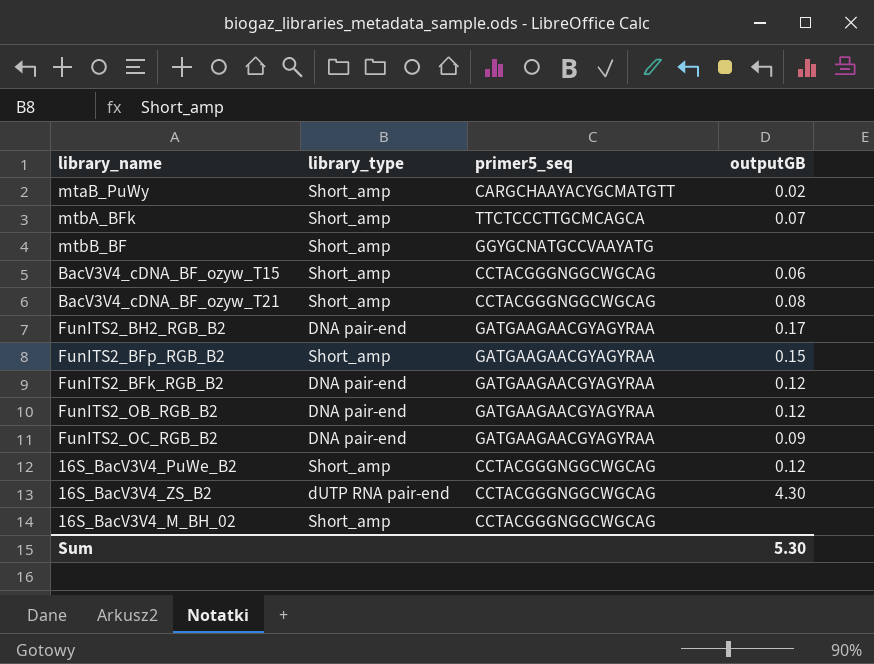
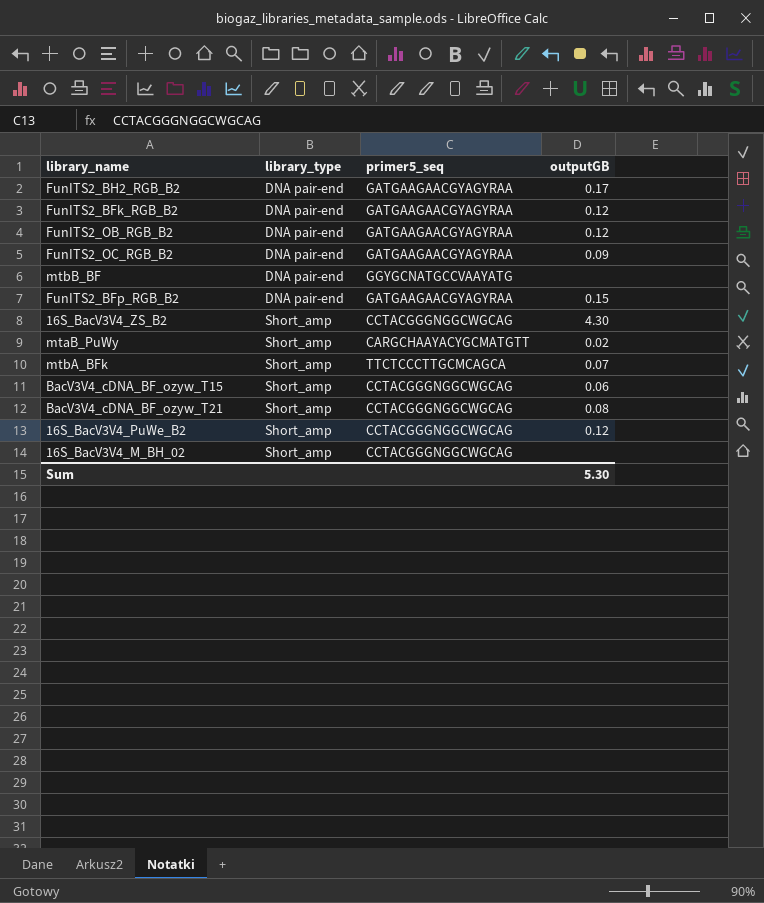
row order: none -> library_type ascending
mtbB_BF | library_type: Short_amp -> DNA pair-end
FunITS2_BFp_RGB_B2 | library_type: Short_amp -> DNA pair-end
16S_BacV3V4_ZS_B2 | library_type: dUTP RNA pair-end -> Short_amp

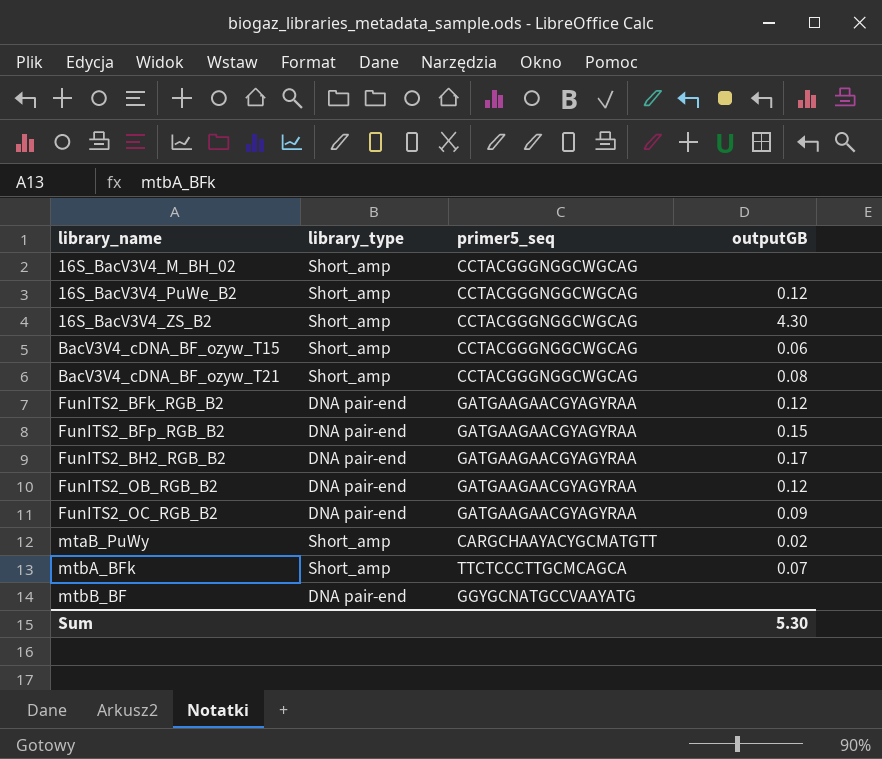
row order: library_type ascending -> library_name ascending

